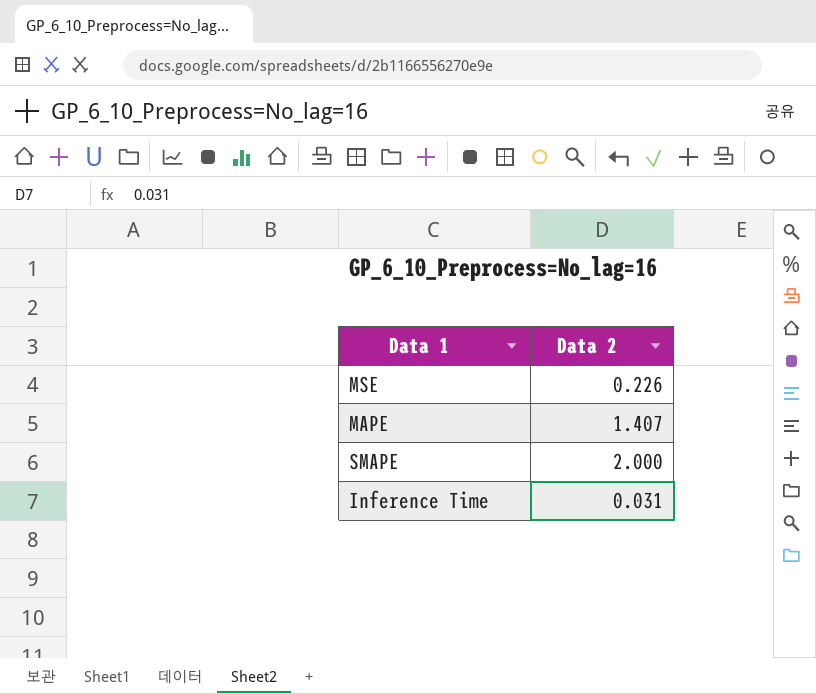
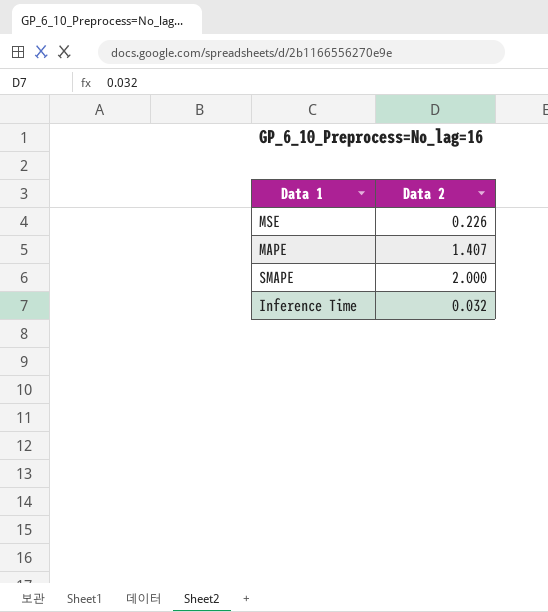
Inference Time | Data 2: 0.031 -> 0.032

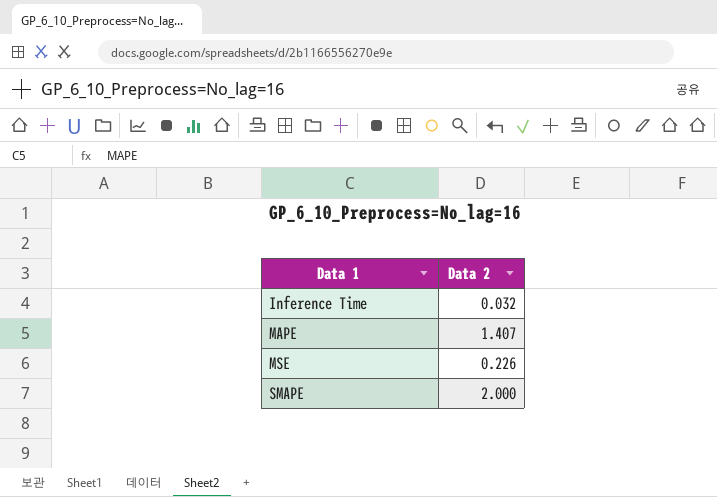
row order: none -> Data 1 ascending

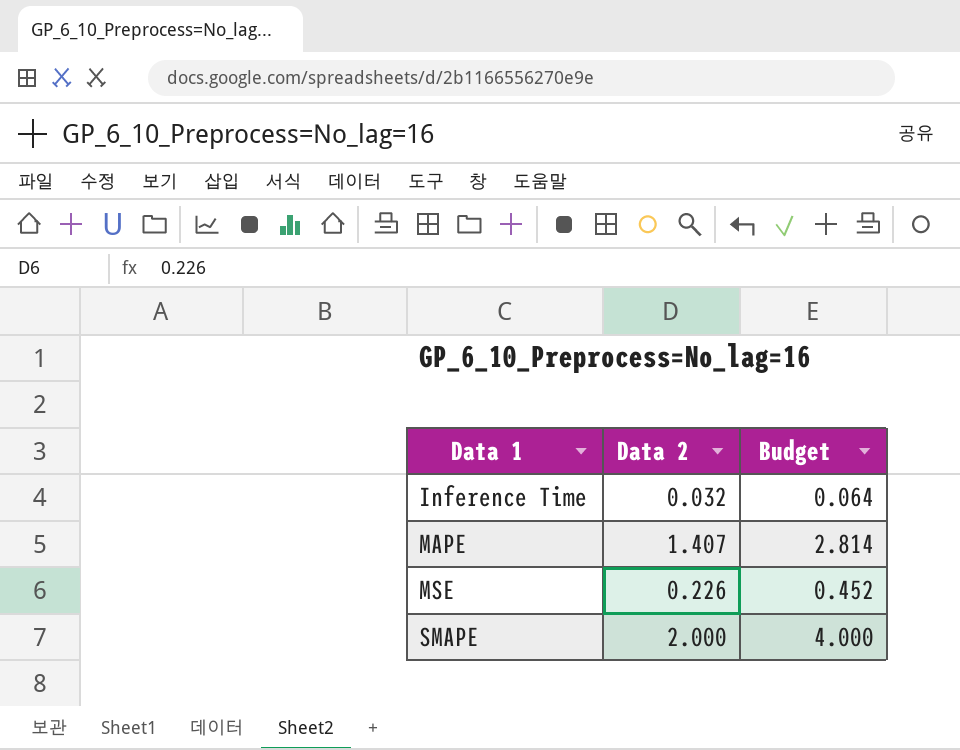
column Budget | formula: none -> [Data 2] * 2

